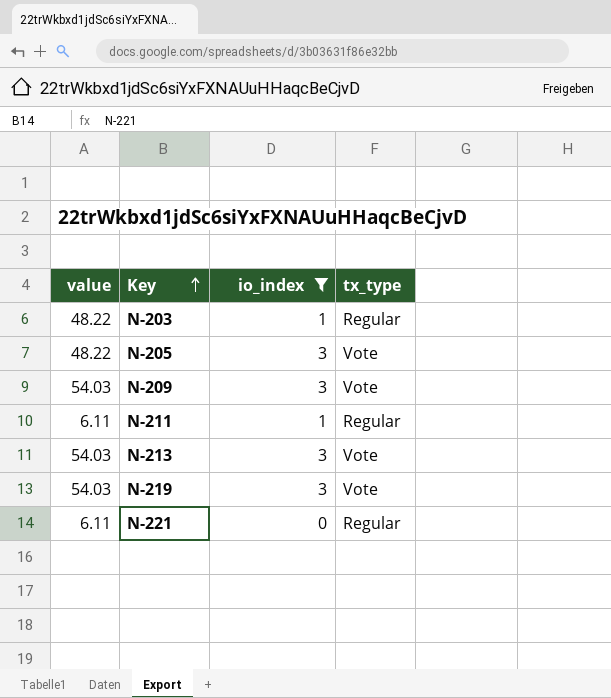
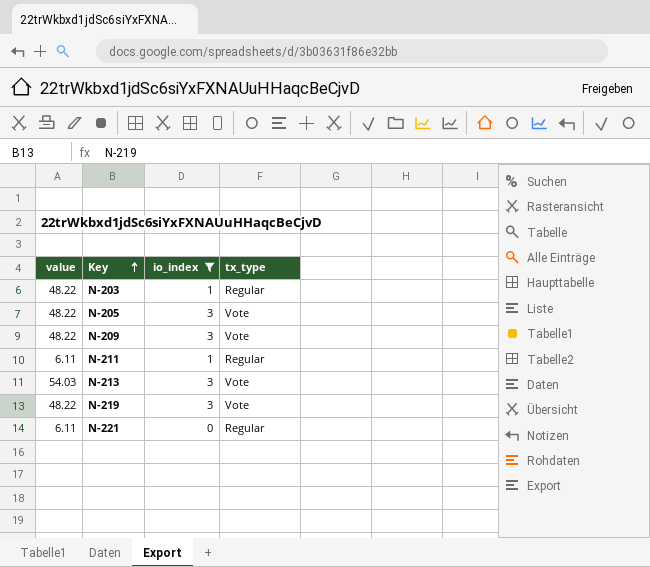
N-209 | value: 54.03 -> 48.22
N-219 | value: 54.03 -> 48.22

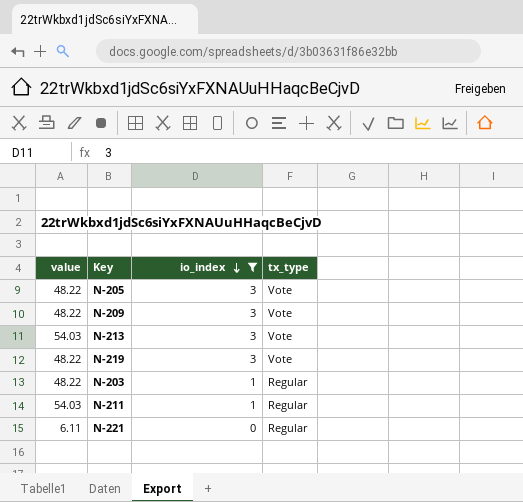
row order: Key ascending -> io_index descending
N-211 | value: 6.11 -> 54.03

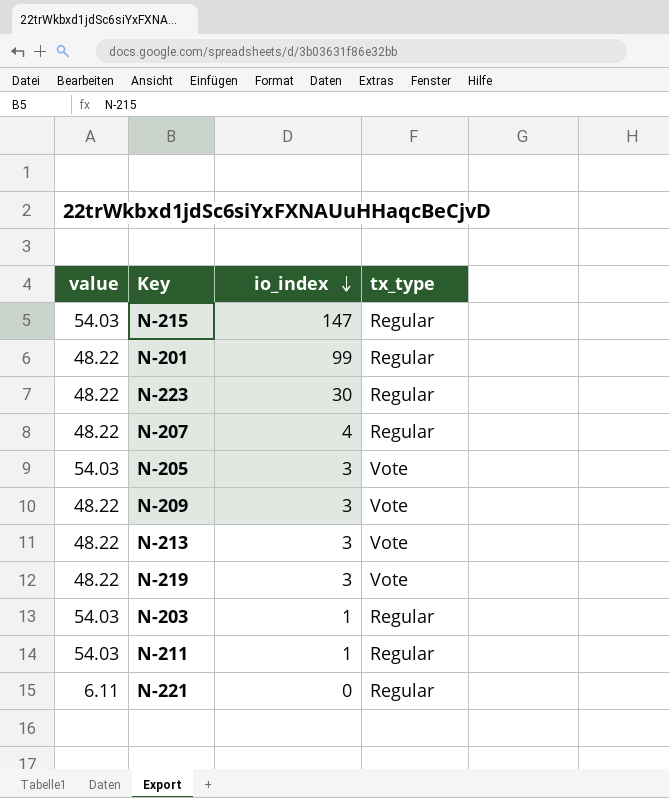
filter: io_index <= 3 -> none
N-205 | value: 48.22 -> 54.03
N-213 | value: 54.03 -> 48.22
N-203 | value: 48.22 -> 54.03

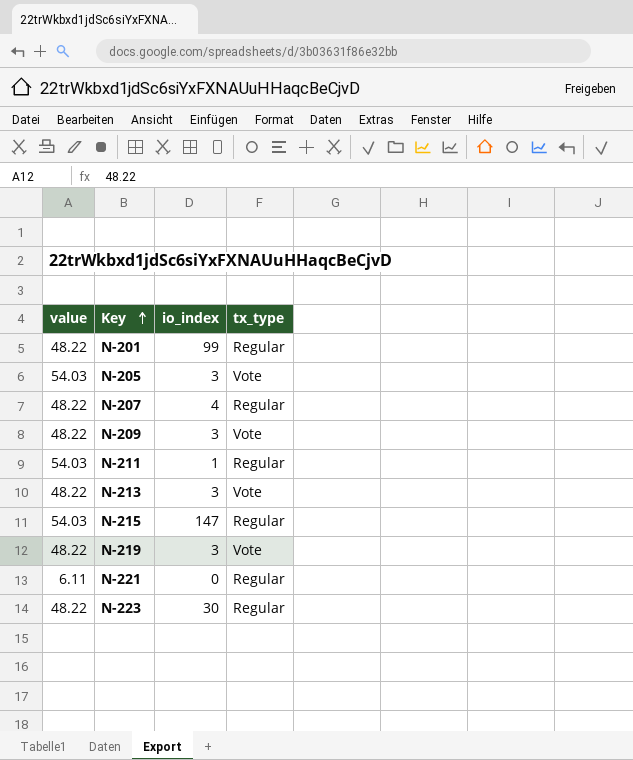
row order: io_index descending -> Key ascending
row N-203: 54.03 | 1 | Regular -> none

